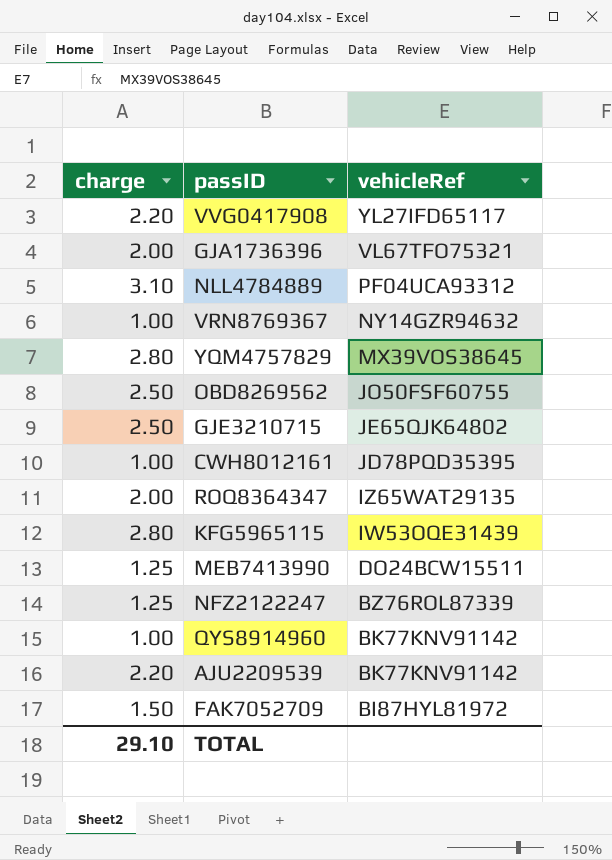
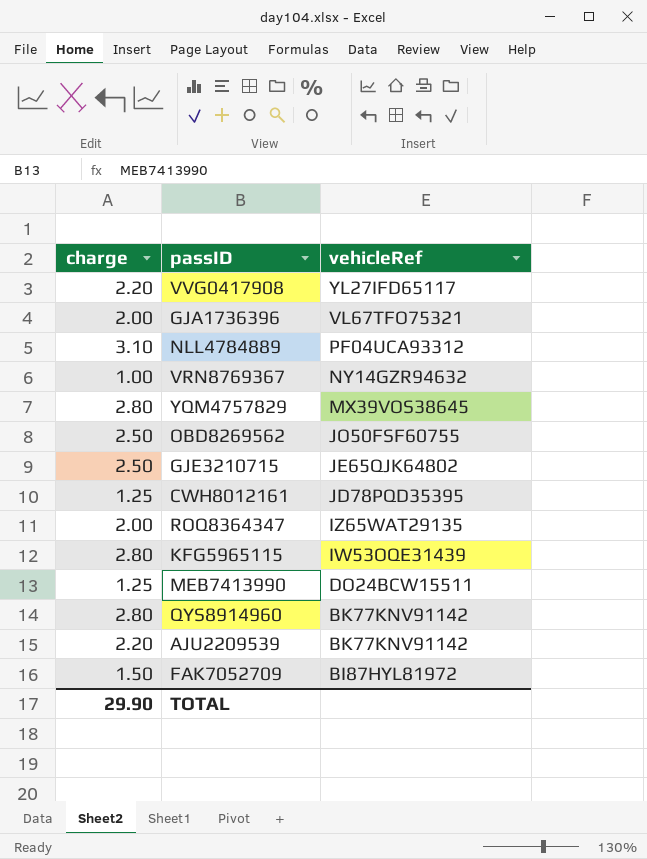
row NFZ2122247: 1.25 | BZ76ROL87339 -> none
CWH8012161 | charge: 1.00 -> 1.25
QYS8914960 | charge: 1.00 -> 2.80
TOTAL | charge: 29.10 -> 29.90

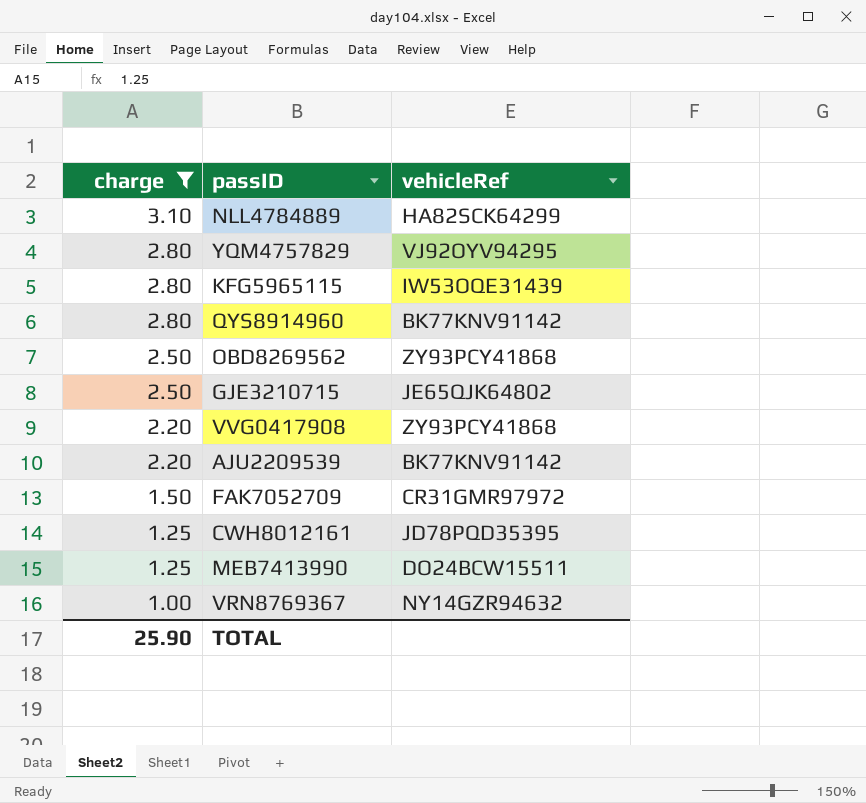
filter: none -> charge != 2.00
row order: vehicleRef descending -> charge descending
NLL4784889 | vehicleRef: PF04UCA93312 -> HA82SCK64299
YQM4757829 | vehicleRef: MX39VOS38645 -> VJ92OYV94295
OBD8269562 | vehicleRef: JO50FSF60755 -> ZY93PCY41868
VVG0417908 | vehicleRef: YL27IFD65117 -> ZY93PCY41868
FAK7052709 | vehicleRef: BI87HYL81972 -> CR31GMR97972
TOTAL | charge: 29.90 -> 25.90

